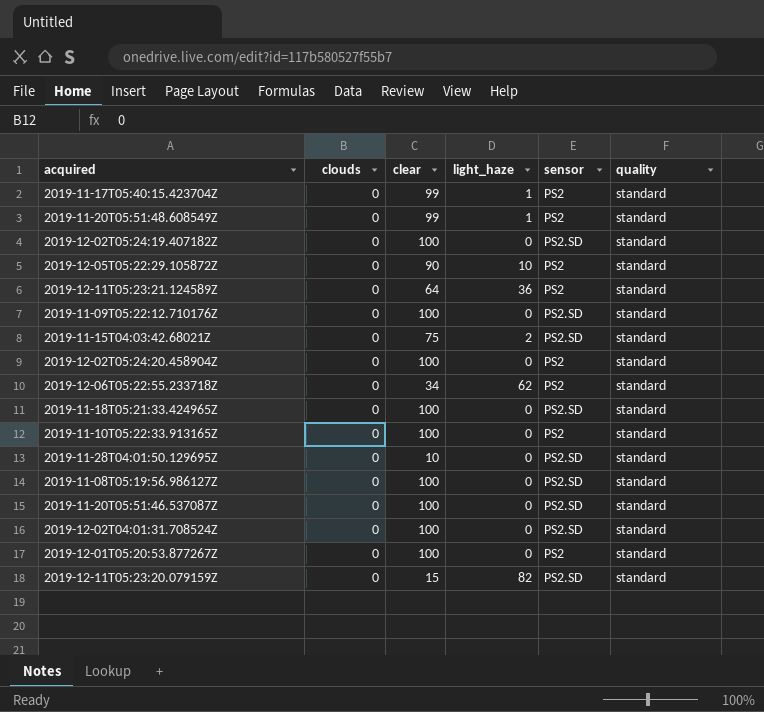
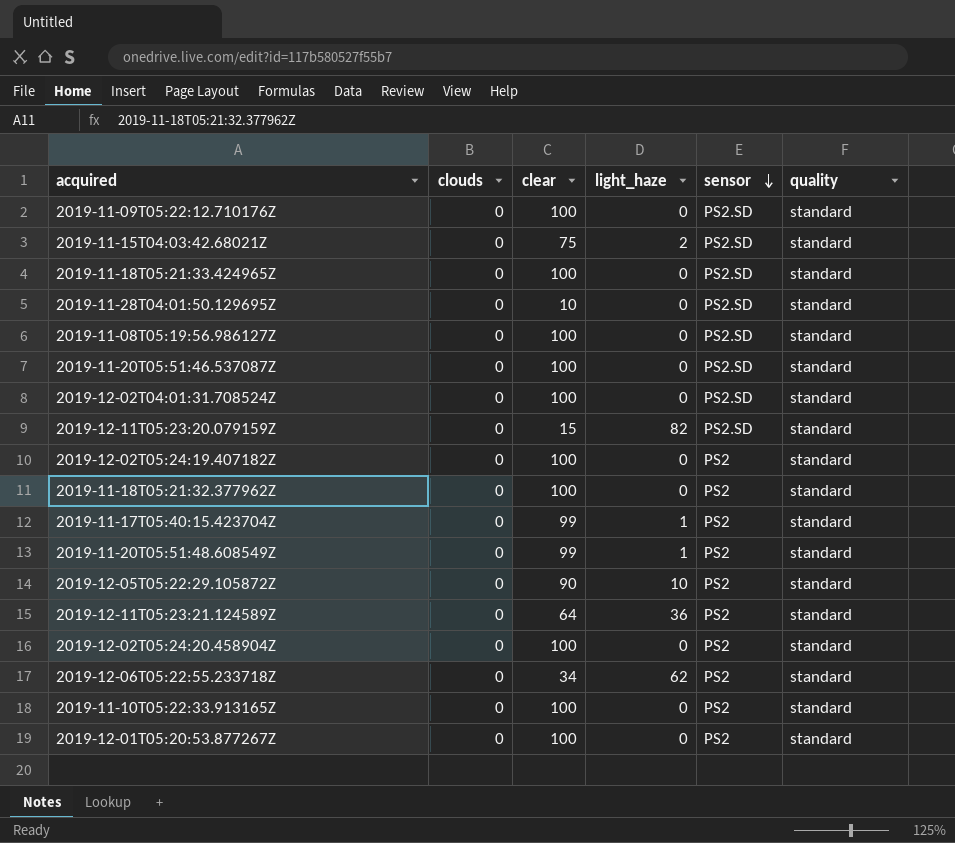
row order: none -> sensor descending
2019-12-02T05:24:19.407182Z | sensor: PS2.SD -> PS2
row 2019-11-18T05:21:32.377962Z: none -> 0 | 100 | 0 | PS2 | standard

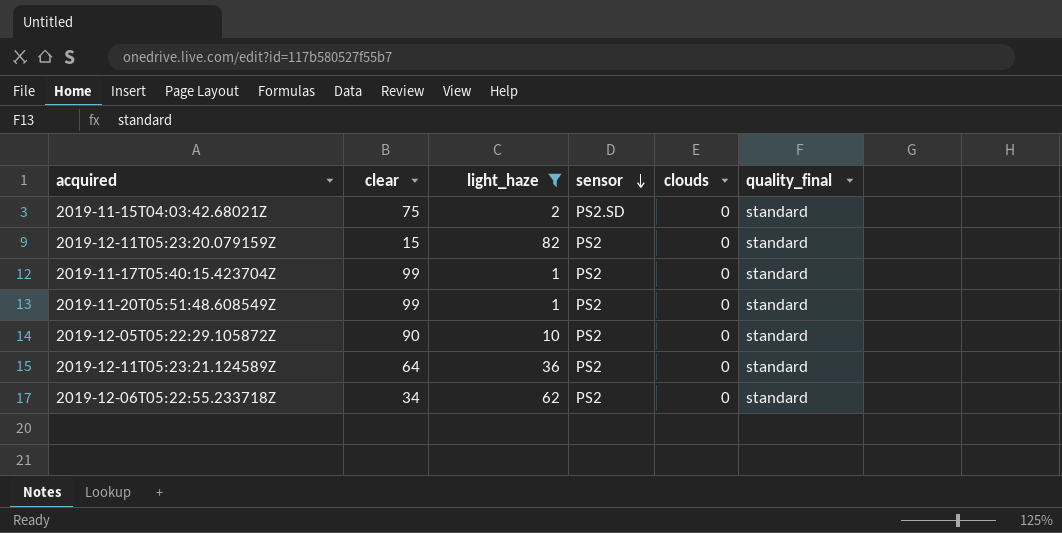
filter: none -> light_haze != 0
column clouds | position: 2 -> 5
column name: quality -> quality_final
2019-12-11T05:23:20.079159Z | sensor: PS2.SD -> PS2

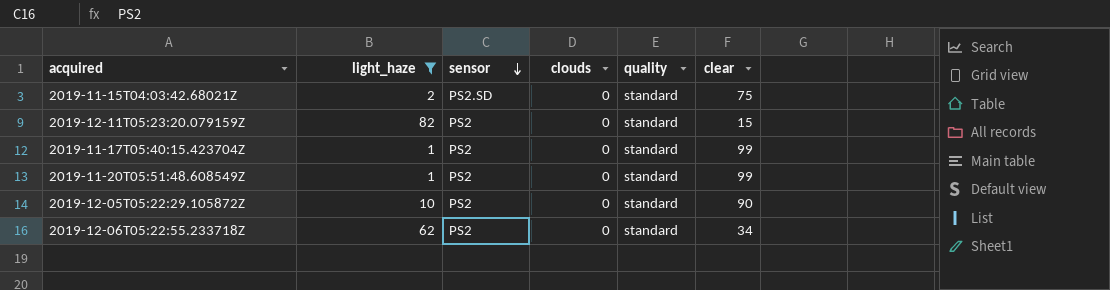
column name: quality_final -> quality
column clear | position: 2 -> 6
row 2019-12-11T05:23:21.124589Z: 64 | 36 | PS2 | 0 | standard -> none

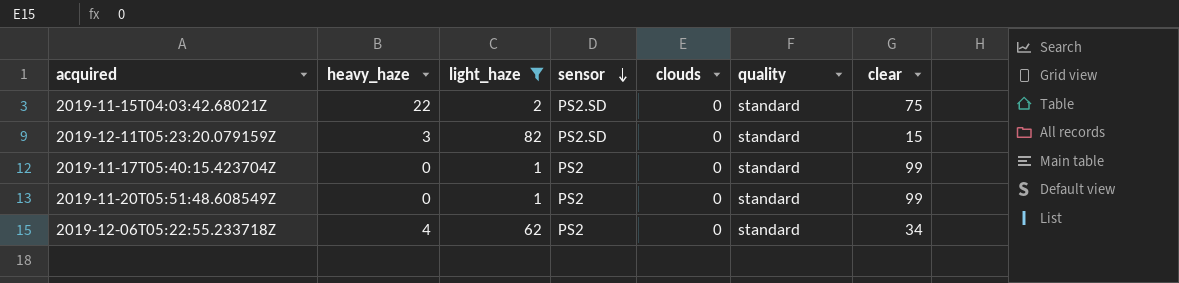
column heavy_haze | position: none -> 2
row 2019-12-05T05:22:29.105872Z: 10 | PS2 | 0 | standard | 90 -> none
2019-12-11T05:23:20.079159Z | sensor: PS2 -> PS2.SD

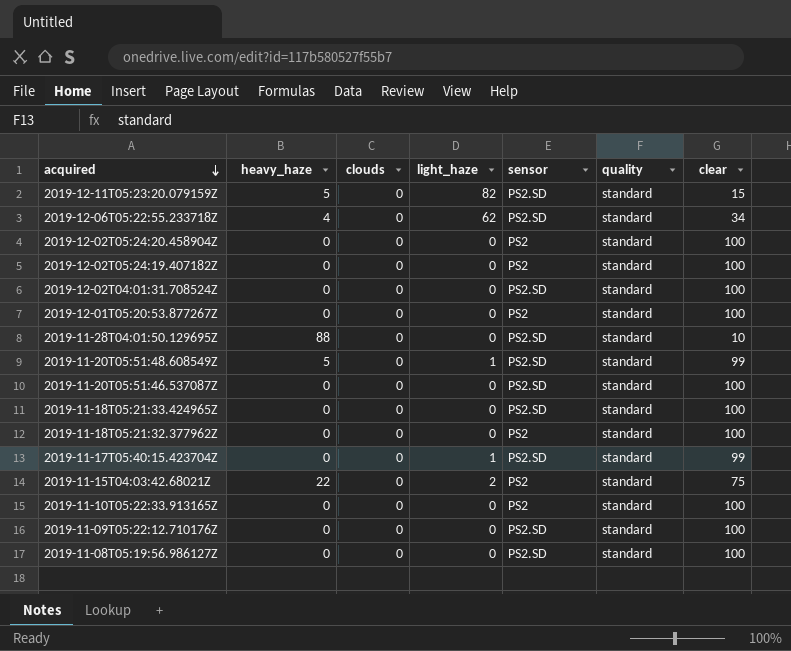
filter: light_haze != 0 -> none
row order: sensor descending -> acquired descending
column clouds | position: 5 -> 3
2019-12-11T05:23:20.079159Z | heavy_haze: 3 -> 5
2019-12-06T05:22:55.233718Z | sensor: PS2 -> PS2.SD
2019-11-20T05:51:48.608549Z | heavy_haze: 0 -> 5
2019-11-20T05:51:48.608549Z | sensor: PS2 -> PS2.SD
2019-11-17T05:40:15.423704Z | sensor: PS2 -> PS2.SD
2019-11-15T04:03:42.68021Z | sensor: PS2.SD -> PS2

